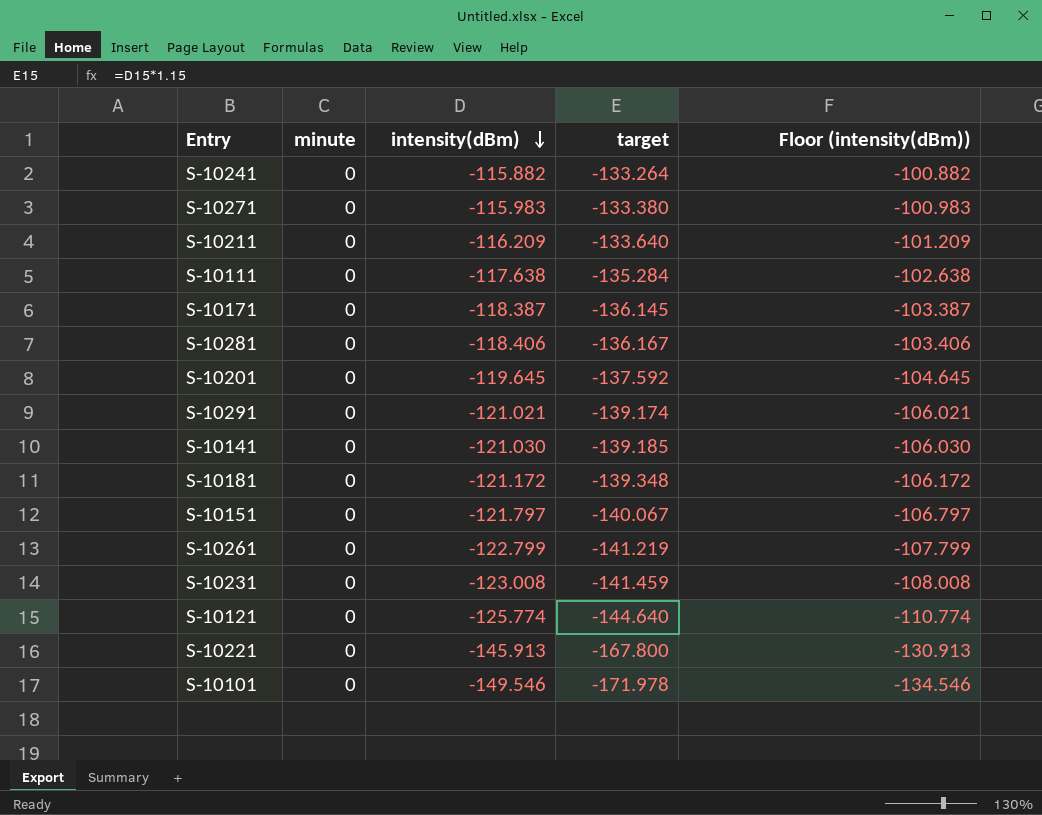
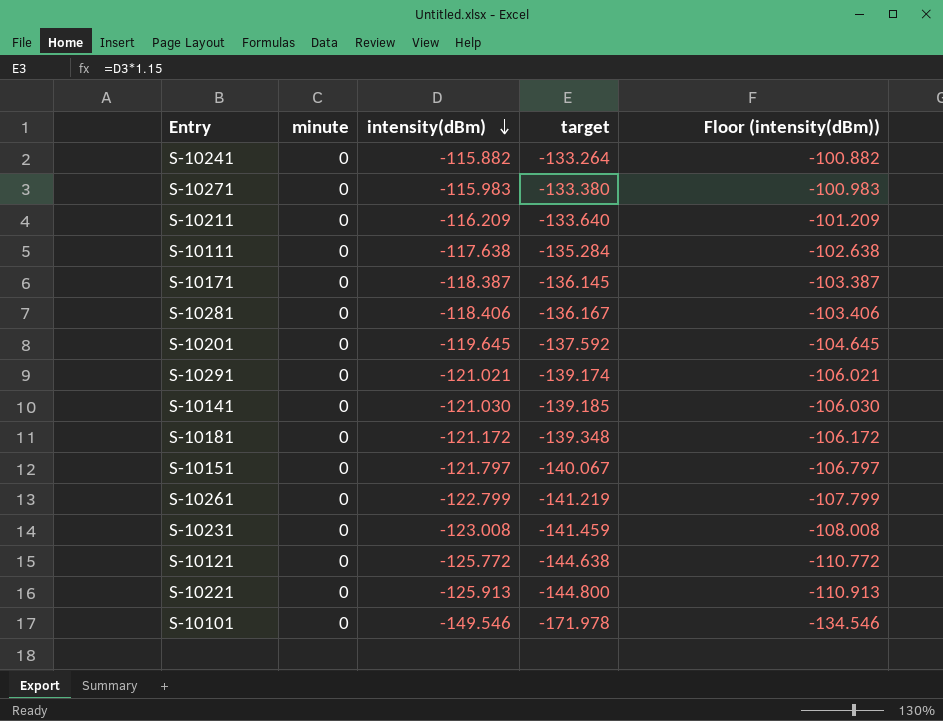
S-10121 | intensity(dBm): -125.774 -> -125.772
S-10121 | target: -144.640 -> -144.638
S-10121 | Floor (intensity(dBm)): -110.774 -> -110.772
S-10221 | intensity(dBm): -145.913 -> -125.913
S-10221 | target: -167.800 -> -144.800
S-10221 | Floor (intensity(dBm)): -130.913 -> -110.913

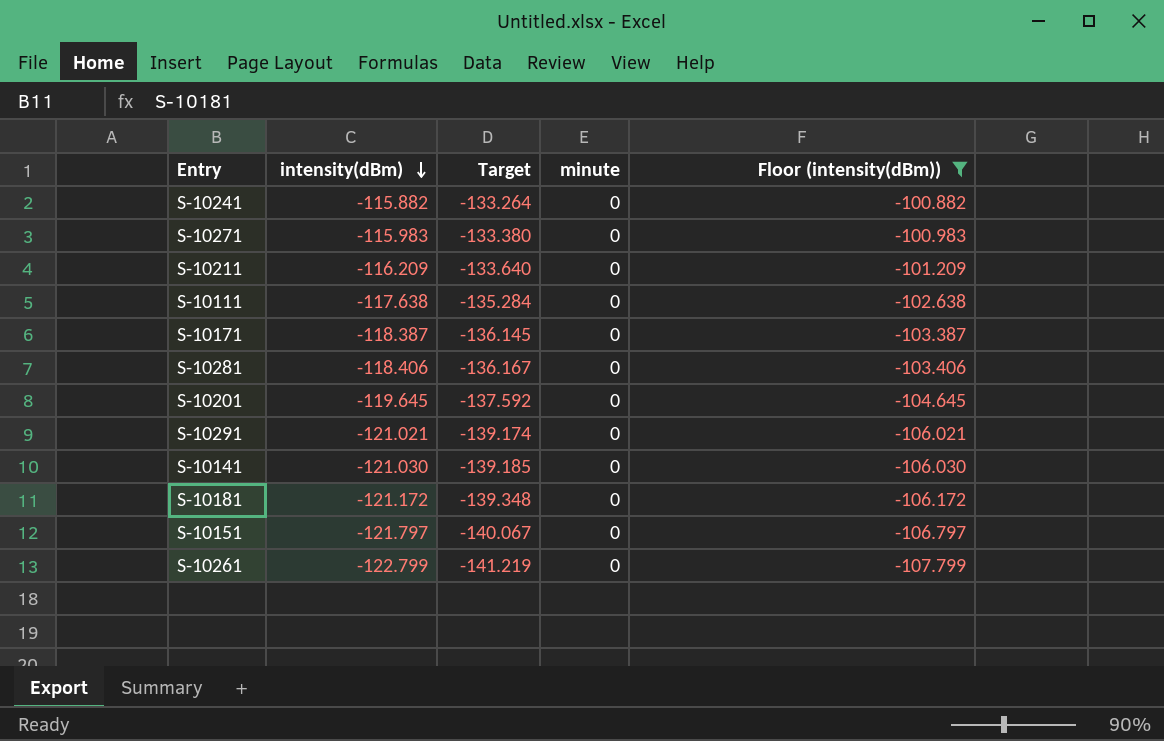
filter: none -> Floor (intensity(dBm)) >= -107.799
column name: target -> Target
column minute | position: 2 -> 4

